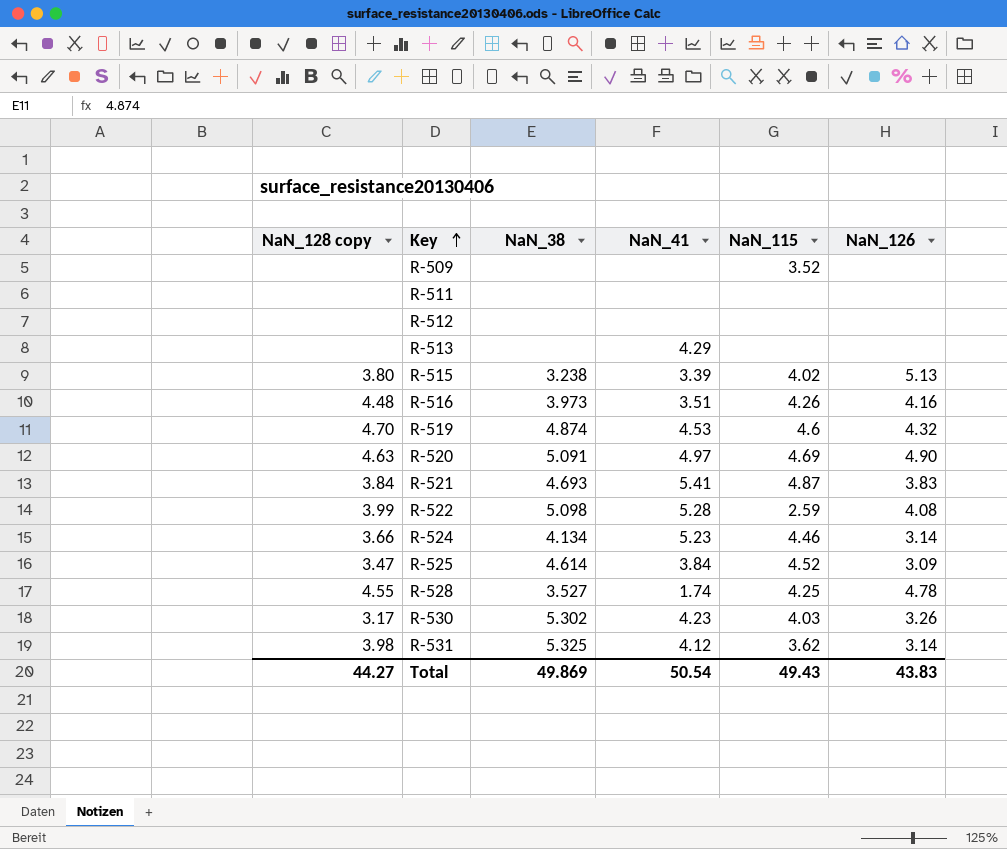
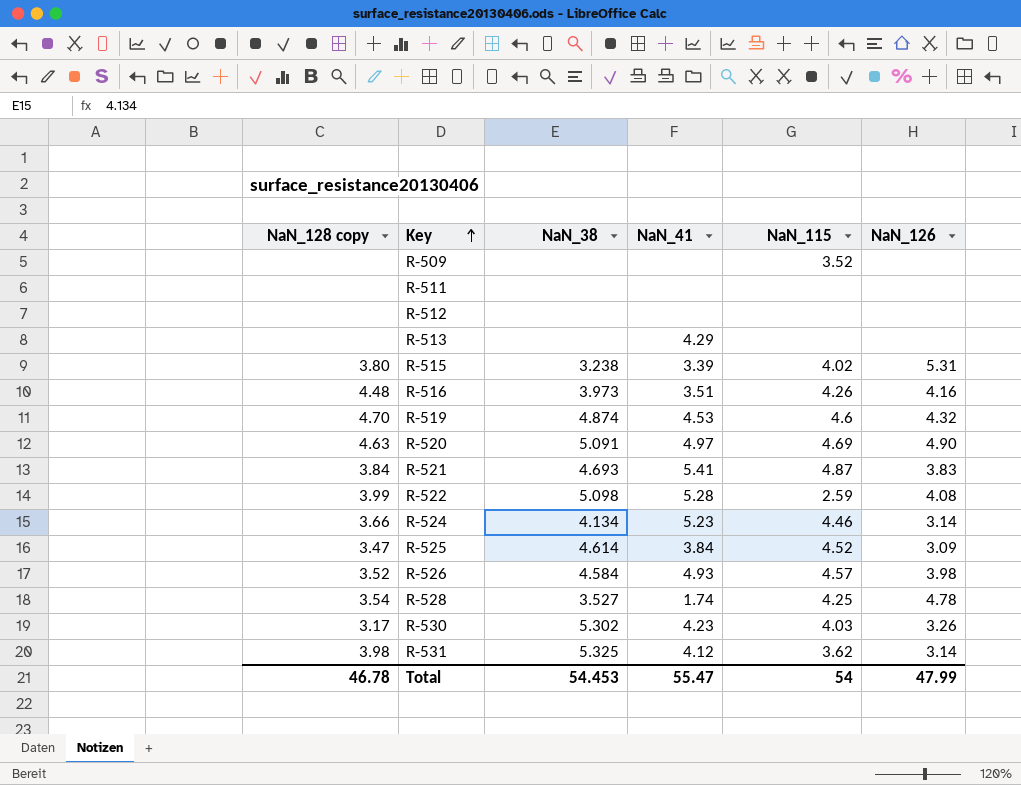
R-515 | NaN_126: 5.13 -> 5.31
row R-526: none -> 3.52 | 4.584 | 4.93 | 4.57 | 3.98
R-528 | NaN_128 copy: 4.55 -> 3.54
Total | NaN_128 copy: 44.27 -> 46.78
Total | NaN_38: 49.869 -> 54.453
Total | NaN_41: 50.54 -> 55.47
Total | NaN_115: 49.43 -> 54
Total | NaN_126: 43.83 -> 47.99

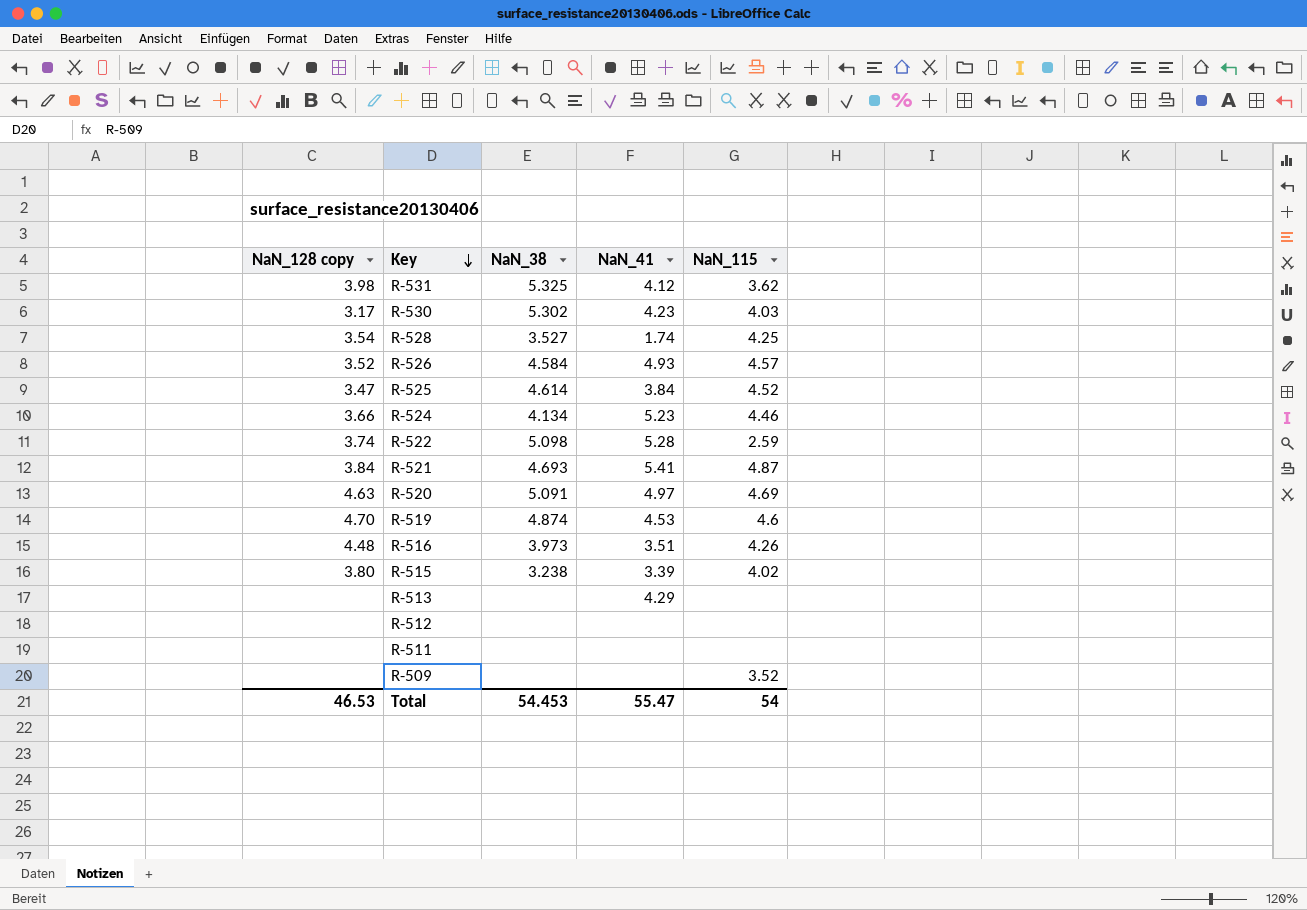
row order: Key ascending -> Key descending
column NaN_126 | position: 6 -> none
R-522 | NaN_128 copy: 3.99 -> 3.74
Total | NaN_128 copy: 46.78 -> 46.53

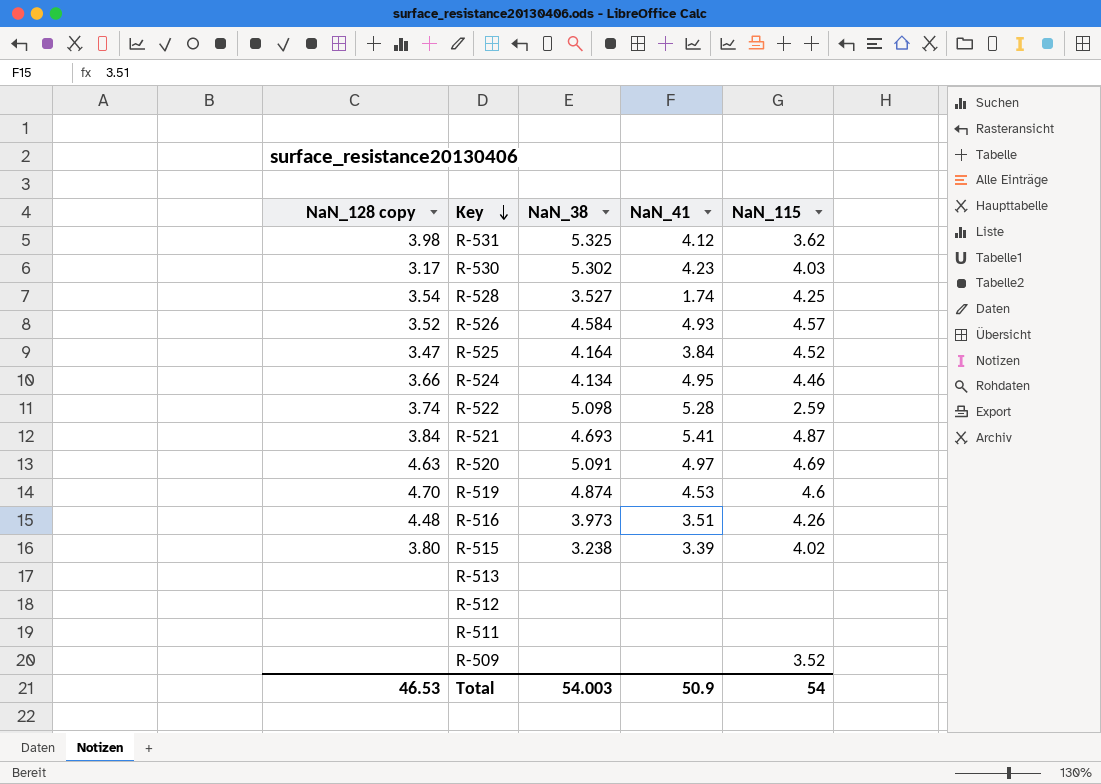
R-525 | NaN_38: 4.614 -> 4.164
R-524 | NaN_41: 5.23 -> 4.95
R-513 | NaN_41: 4.29 -> none
Total | NaN_38: 54.453 -> 54.003
Total | NaN_41: 55.47 -> 50.9

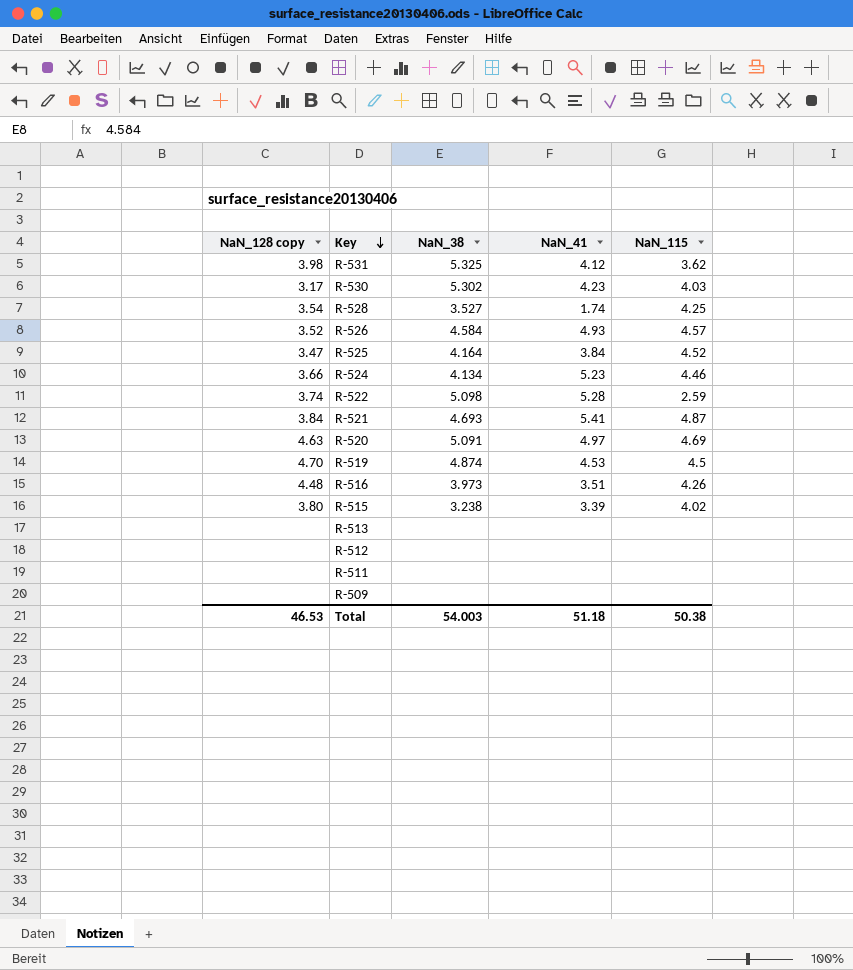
R-524 | NaN_41: 4.95 -> 5.23
R-519 | NaN_115: 4.6 -> 4.5
R-509 | NaN_115: 3.52 -> none
Total | NaN_41: 50.9 -> 51.18
Total | NaN_115: 54 -> 50.38

